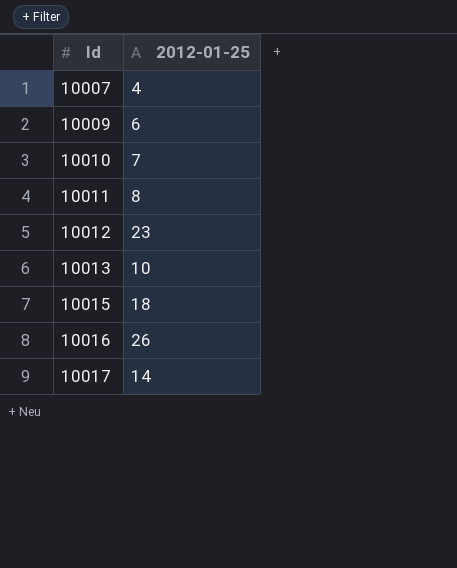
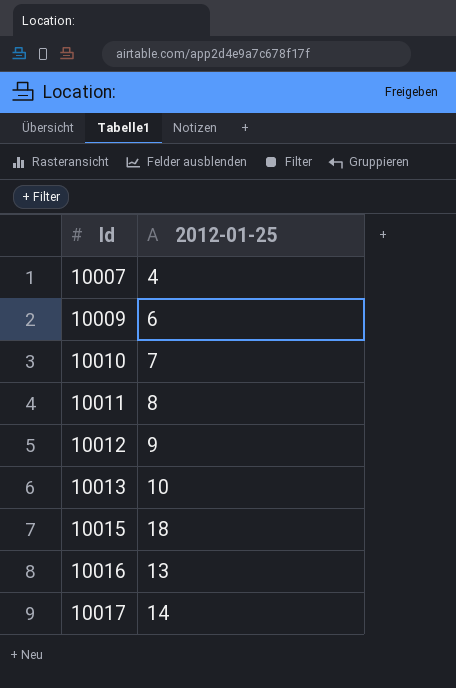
10012 | 2012-01-25: 23 -> 9
10016 | 2012-01-25: 26 -> 13

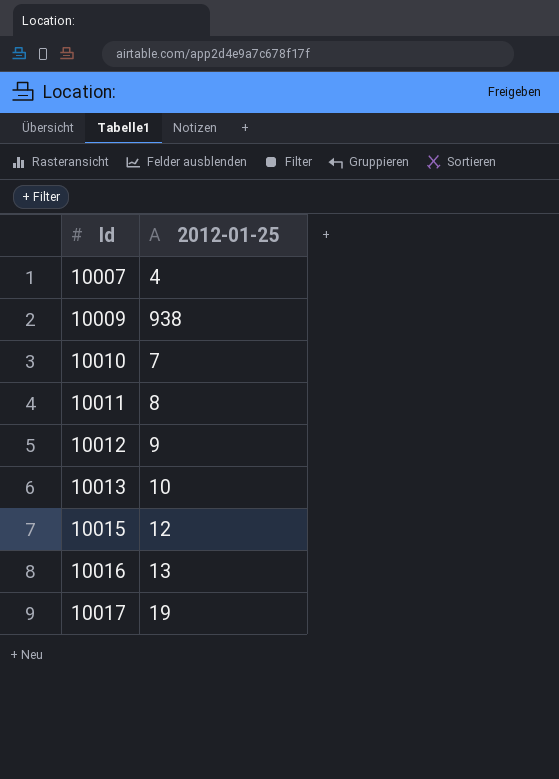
10009 | 2012-01-25: 6 -> 938
10015 | 2012-01-25: 18 -> 12
10017 | 2012-01-25: 14 -> 19

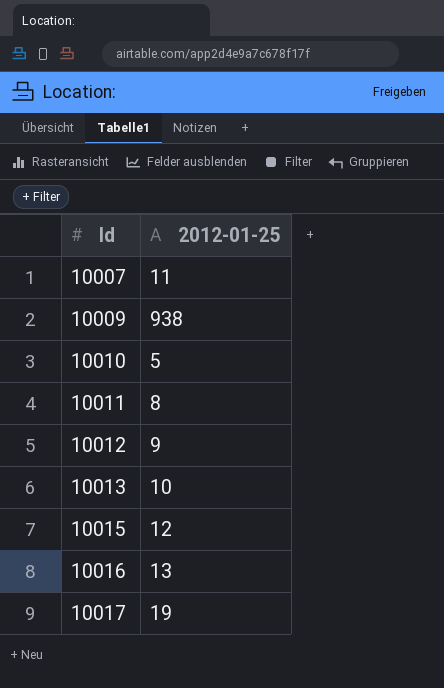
10007 | 2012-01-25: 4 -> 11
10010 | 2012-01-25: 7 -> 5

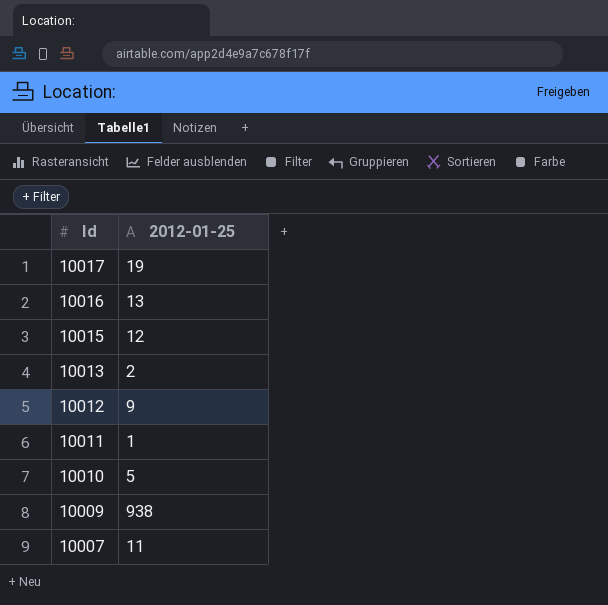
row order: Id ascending -> Id descending
10013 | 2012-01-25: 10 -> 2
10011 | 2012-01-25: 8 -> 1

